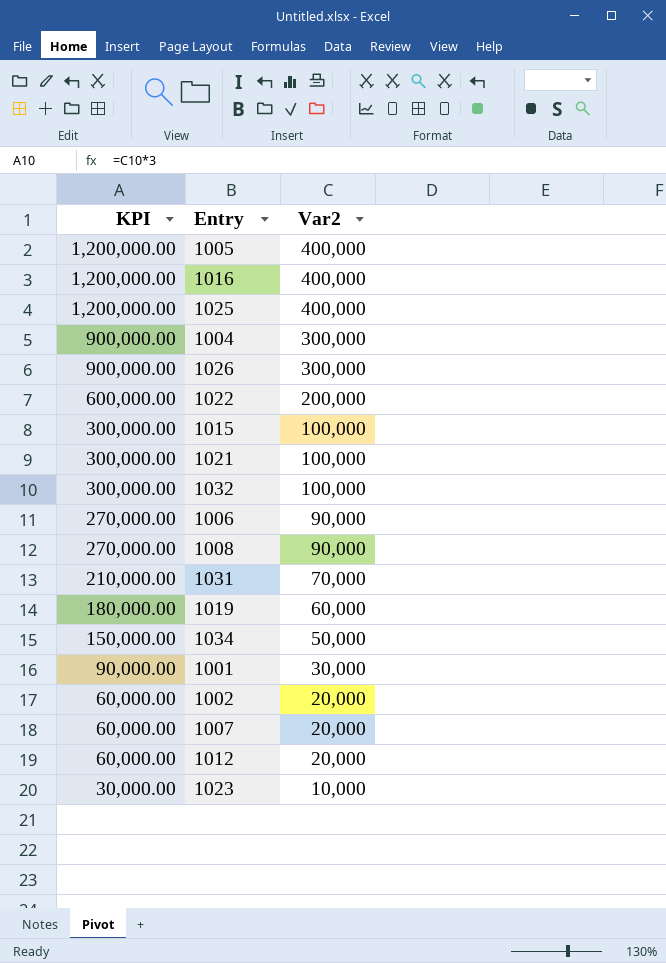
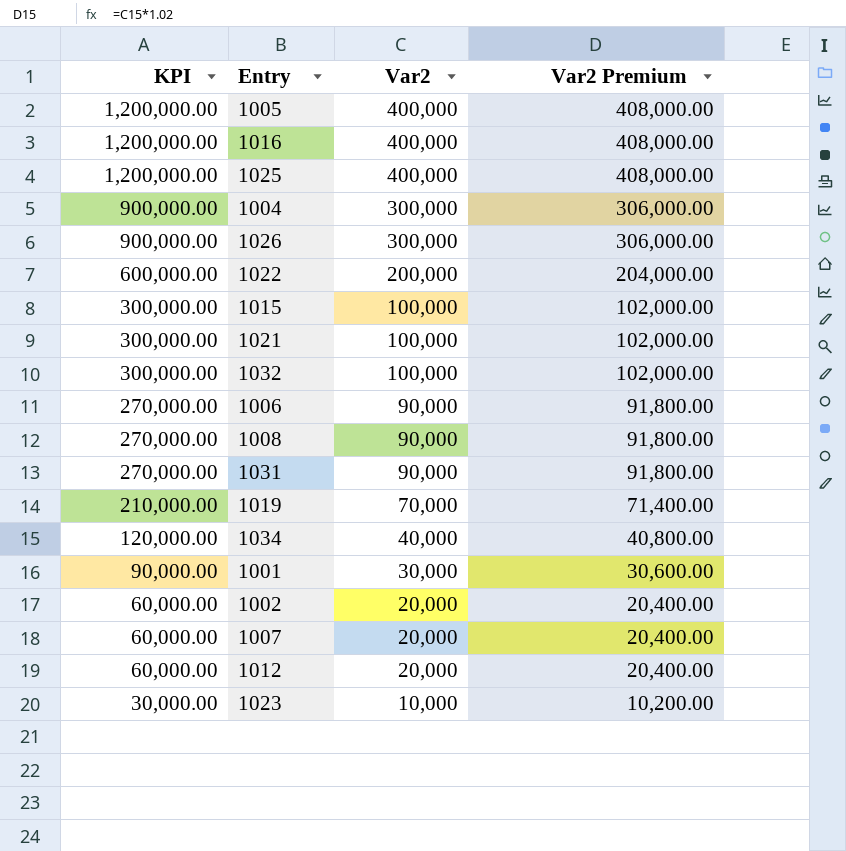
column Var2 Premium | formula: none -> [Var2] * 1.02
1031 | KPI: 210,000.00 -> 270,000.00
1031 | Var2: 70,000 -> 90,000
1019 | KPI: 180,000.00 -> 210,000.00
1019 | Var2: 60,000 -> 70,000
1034 | KPI: 150,000.00 -> 120,000.00
1034 | Var2: 50,000 -> 40,000

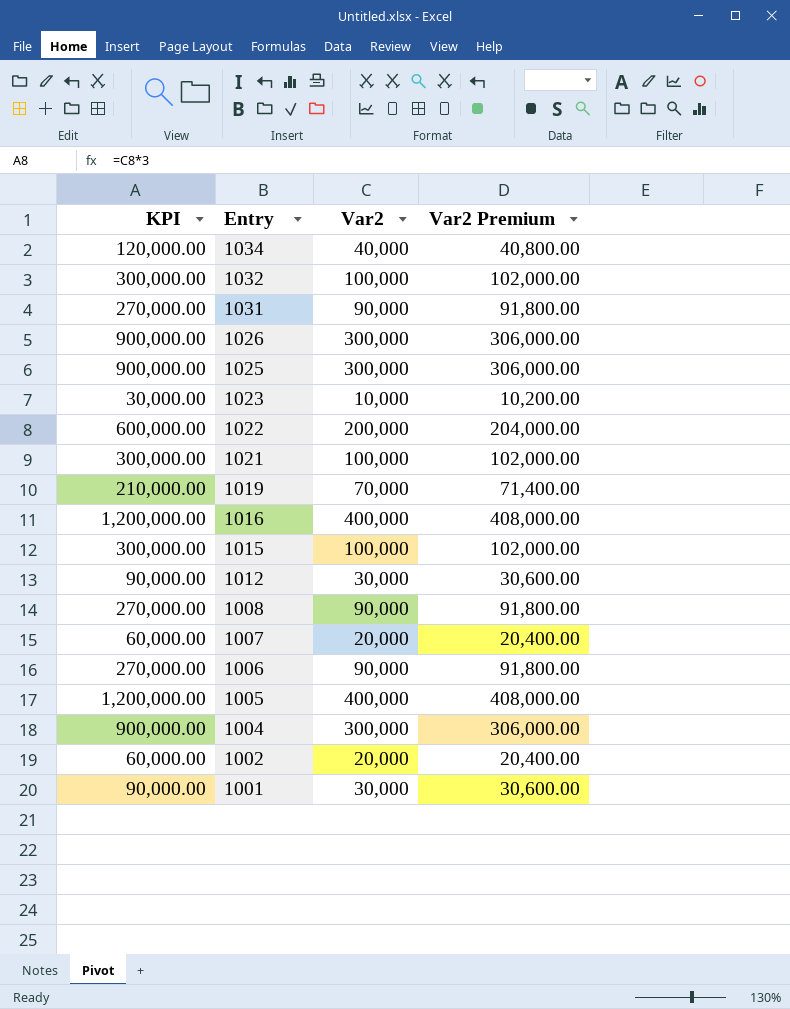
row order: KPI descending -> Entry descending
1025 | KPI: 1,200,000.00 -> 900,000.00
1025 | Var2: 400,000 -> 300,000
1025 | Var2 Premium: 408,000.00 -> 306,000.00
1012 | KPI: 60,000.00 -> 90,000.00
1012 | Var2: 20,000 -> 30,000
1012 | Var2 Premium: 20,400.00 -> 30,600.00

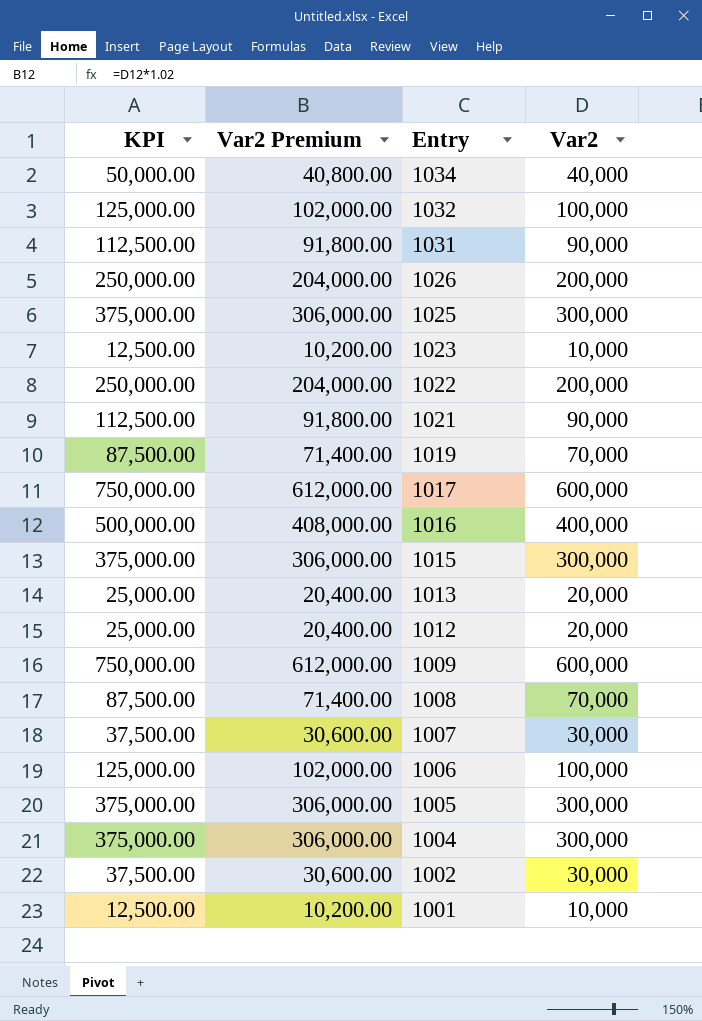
column KPI | formula: [Var2] * 3 -> [Var2] * 1.25
column Var2 Premium | position: 4 -> 2
1026 | Var2 Premium: 306,000.00 -> 204,000.00
1026 | Var2: 300,000 -> 200,000
1021 | Var2 Premium: 102,000.00 -> 91,800.00
1021 | Var2: 100,000 -> 90,000
row 1017: none -> 750,000.00 | 612,000.00 | 600,000
1015 | Var2 Premium: 102,000.00 -> 306,000.00
1015 | Var2: 100,000 -> 300,000
row 1013: none -> 25,000.00 | 20,400.00 | 20,000
1012 | Var2 Premium: 30,600.00 -> 20,400.00
1012 | Var2: 30,000 -> 20,000
row 1009: none -> 750,000.00 | 612,000.00 | 600,000
1008 | Var2 Premium: 91,800.00 -> 71,400.00
1008 | Var2: 90,000 -> 70,000
1007 | Var2 Premium: 20,400.00 -> 30,600.00
1007 | Var2: 20,000 -> 30,000
1006 | Var2 Premium: 91,800.00 -> 102,000.00
1006 | Var2: 90,000 -> 100,000
1005 | Var2 Premium: 408,000.00 -> 306,000.00
1005 | Var2: 400,000 -> 300,000
1002 | Var2 Premium: 20,400.00 -> 30,600.00
1002 | Var2: 20,000 -> 30,000
1001 | Var2 Premium: 30,600.00 -> 10,200.00
1001 | Var2: 30,000 -> 10,000

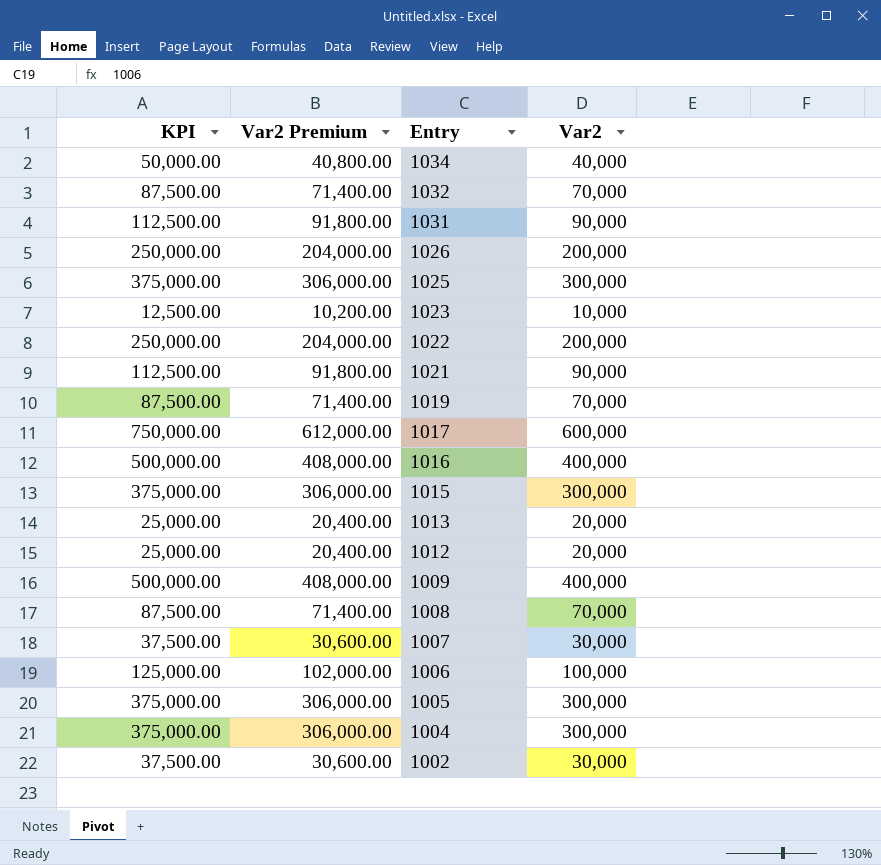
row 1001: 12,500.00 | 10,200.00 | 10,000 -> none
1032 | KPI: 125,000.00 -> 87,500.00
1032 | Var2 Premium: 102,000.00 -> 71,400.00
1032 | Var2: 100,000 -> 70,000
1009 | KPI: 750,000.00 -> 500,000.00
1009 | Var2 Premium: 612,000.00 -> 408,000.00
1009 | Var2: 600,000 -> 400,000

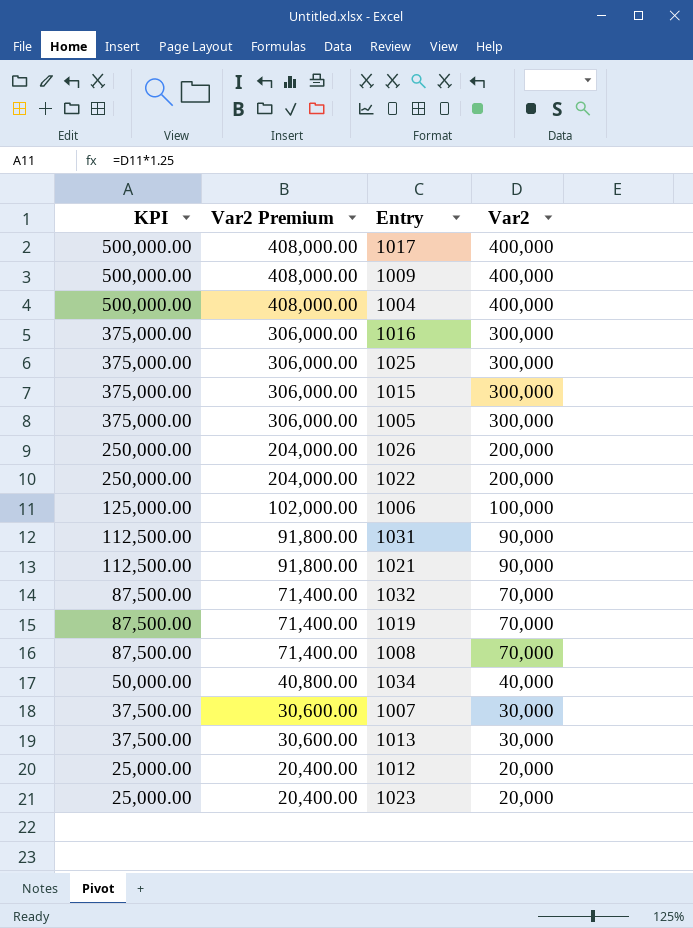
row order: Entry descending -> KPI descending
row 1002: 37,500.00 | 30,600.00 | 30,000 -> none
1017 | KPI: 750,000.00 -> 500,000.00
1017 | Var2 Premium: 612,000.00 -> 408,000.00
1017 | Var2: 600,000 -> 400,000
1004 | KPI: 375,000.00 -> 500,000.00
1004 | Var2 Premium: 306,000.00 -> 408,000.00
1004 | Var2: 300,000 -> 400,000
1016 | KPI: 500,000.00 -> 375,000.00
1016 | Var2 Premium: 408,000.00 -> 306,000.00
1016 | Var2: 400,000 -> 300,000
1013 | KPI: 25,000.00 -> 37,500.00
1013 | Var2 Premium: 20,400.00 -> 30,600.00
1013 | Var2: 20,000 -> 30,000
1023 | KPI: 12,500.00 -> 25,000.00
1023 | Var2 Premium: 10,200.00 -> 20,400.00
1023 | Var2: 10,000 -> 20,000

